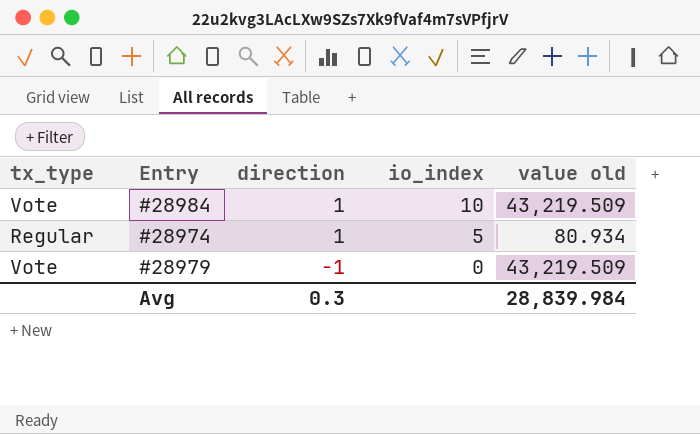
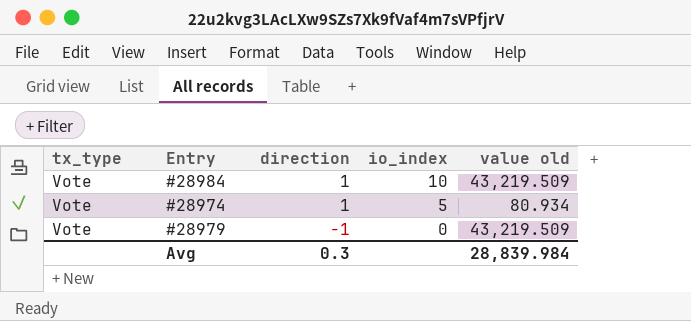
#28974 | tx_type: Regular -> Vote

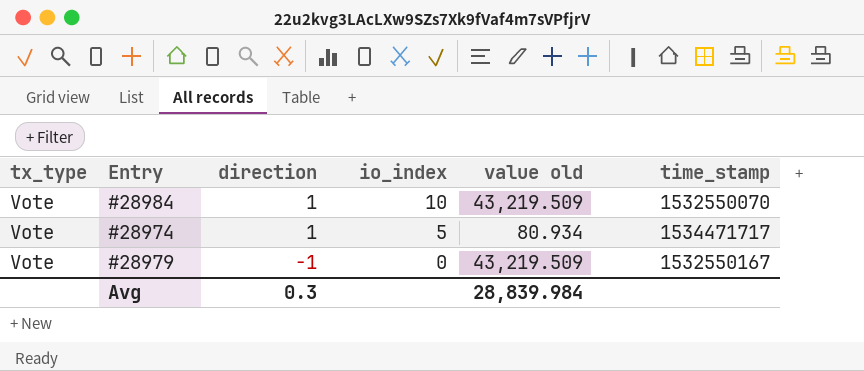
column time_stamp | position: none -> 6

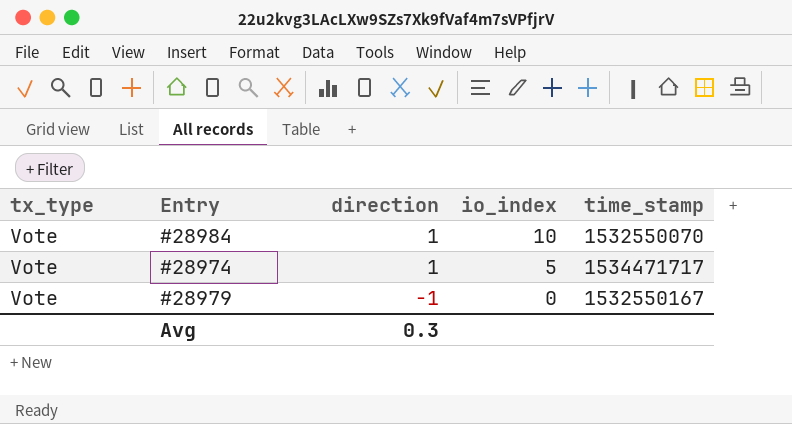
column value old | position: 5 -> none

